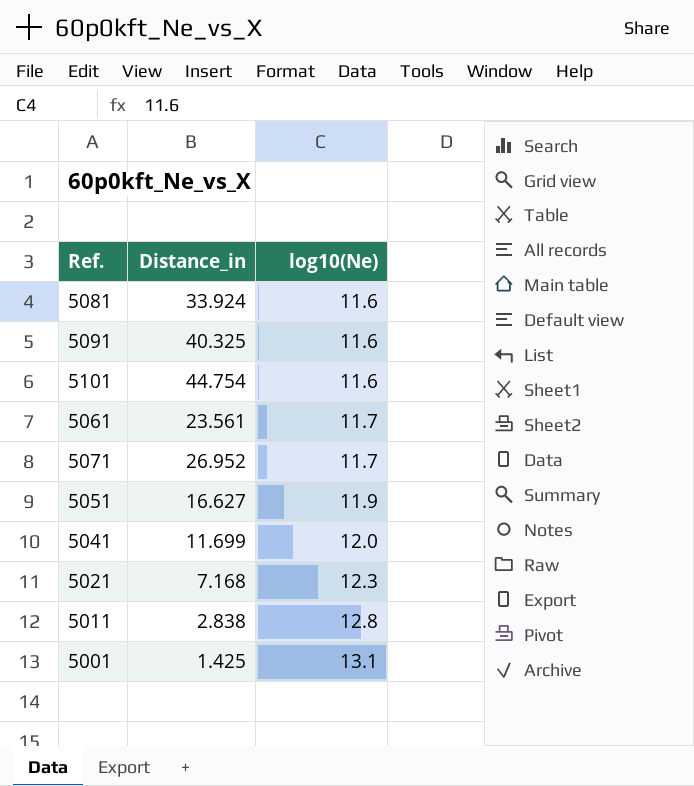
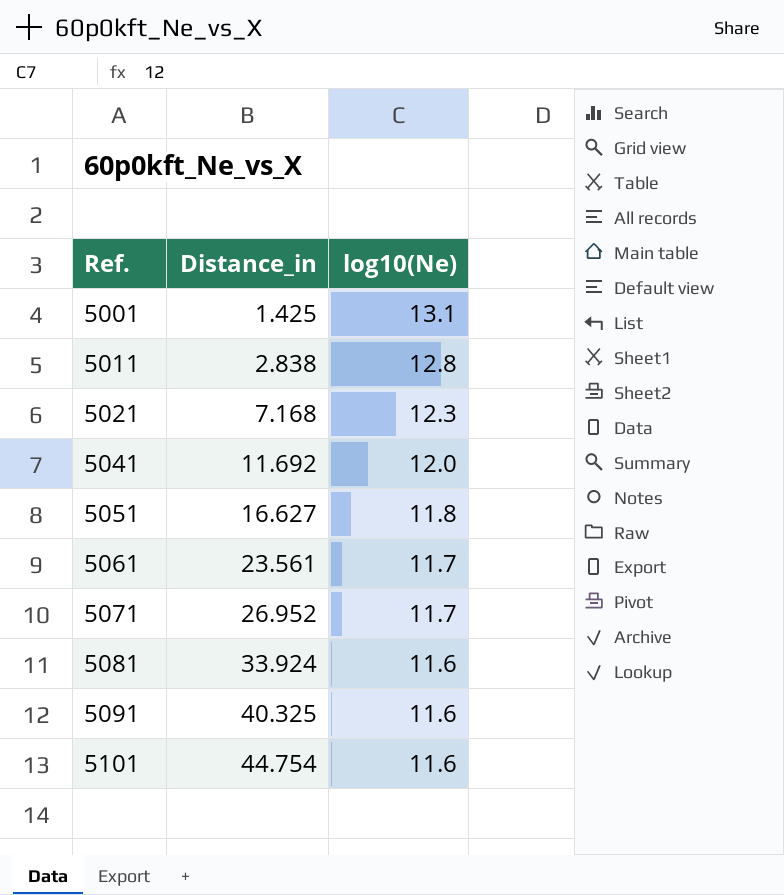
row order: log10(Ne) ascending -> Ref. ascending
5041 | Distance_in: 11.699 -> 11.692
5051 | log10(Ne): 11.9 -> 11.8

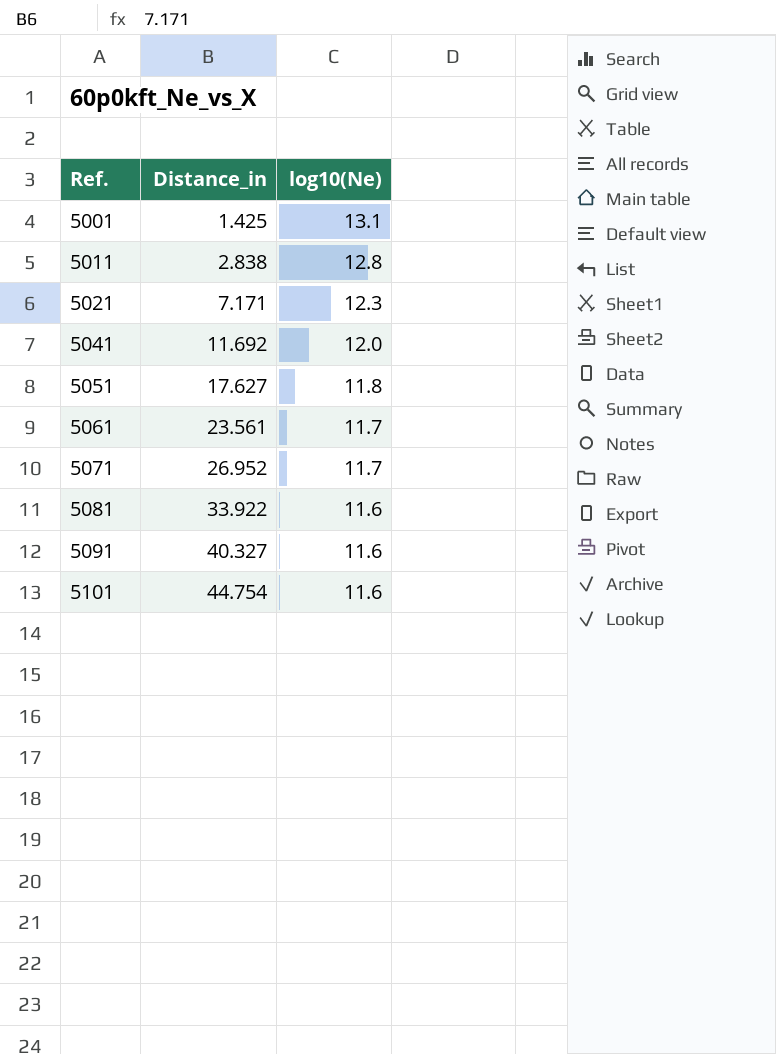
5021 | Distance_in: 7.168 -> 7.171
5051 | Distance_in: 16.627 -> 17.627
5081 | Distance_in: 33.924 -> 33.922
5091 | Distance_in: 40.325 -> 40.327

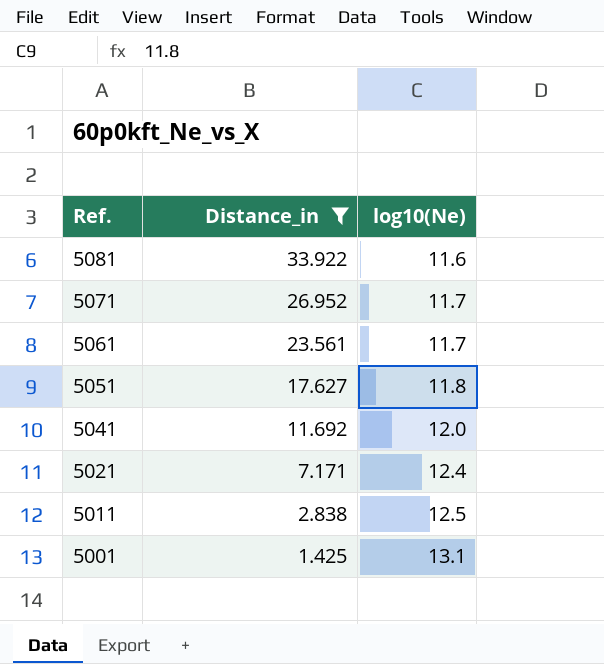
filter: none -> Distance_in <= 33.922
row order: Ref. ascending -> Ref. descending
5021 | log10(Ne): 12.3 -> 12.4
5011 | log10(Ne): 12.8 -> 12.5

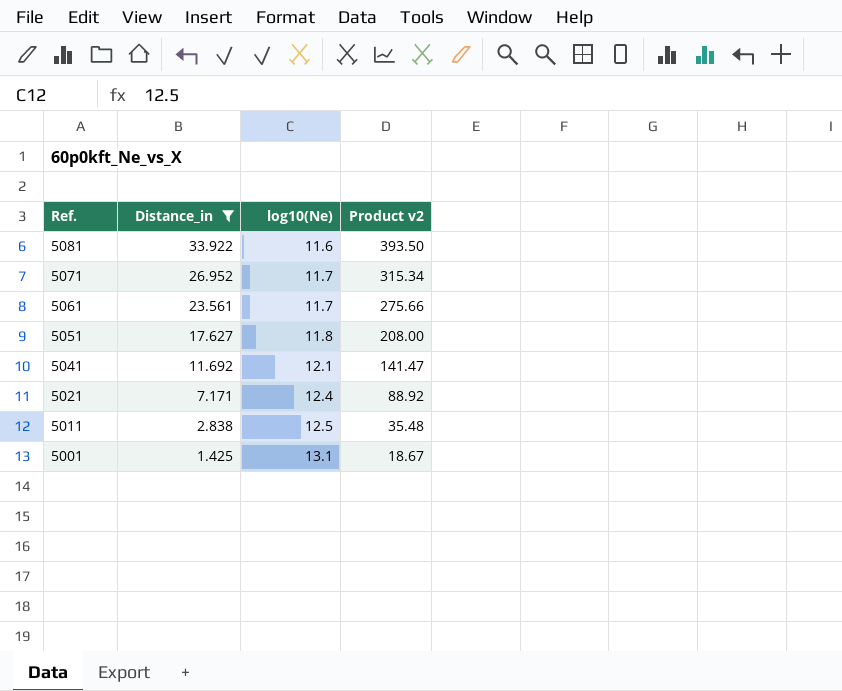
column Product v2 | formula: none -> [Distance_in] * [log10(Ne)]
5041 | log10(Ne): 12.0 -> 12.1

